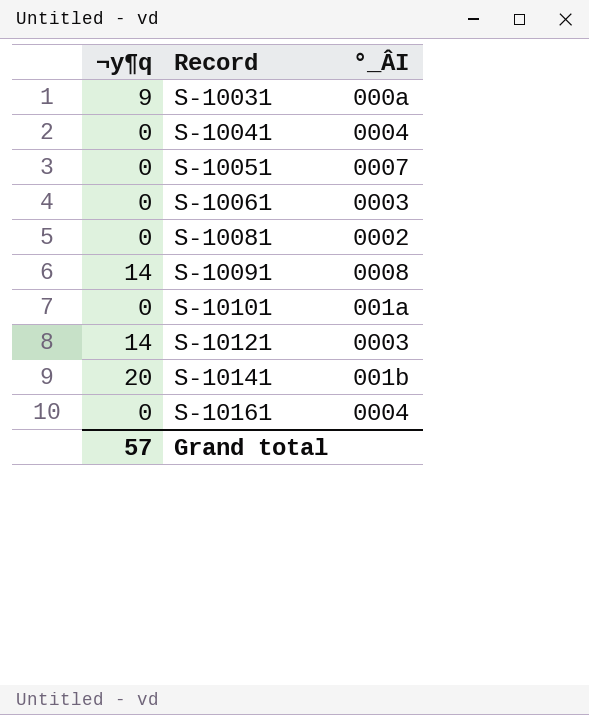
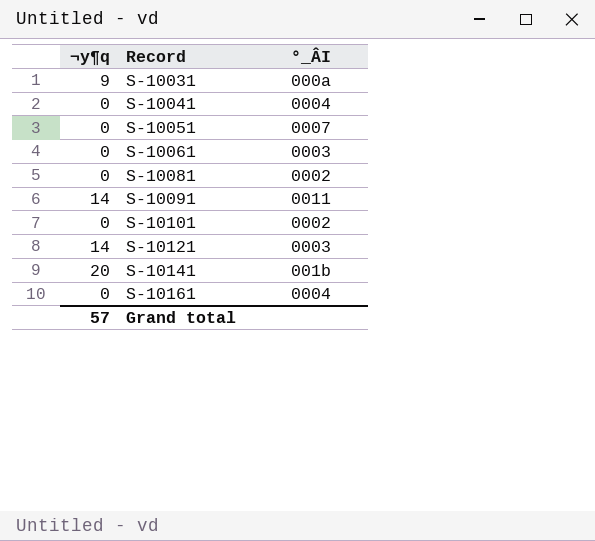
S-10091 | °_ÂI: 0008 -> 0011
S-10101 | °_ÂI: 001a -> 0002

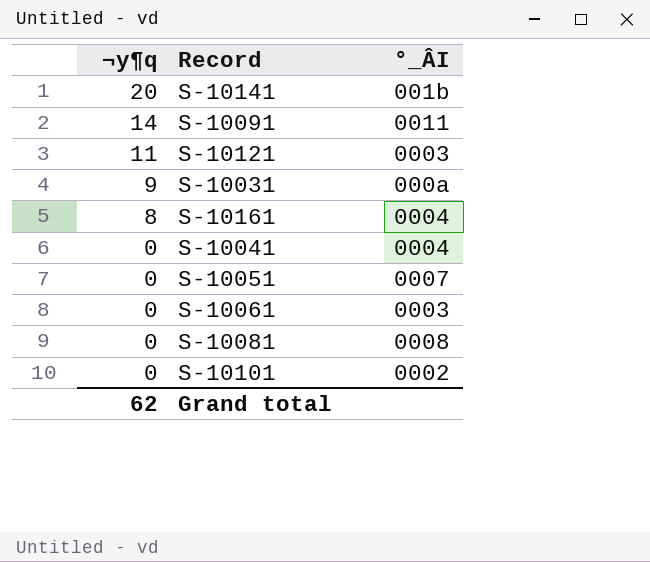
row order: Record ascending -> ¬y¶q descending
S-10121 | ¬y¶q: 14 -> 11
S-10161 | ¬y¶q: 0 -> 8
S-10081 | °_ÂI: 0002 -> 0008
Grand total | ¬y¶q: 57 -> 62

